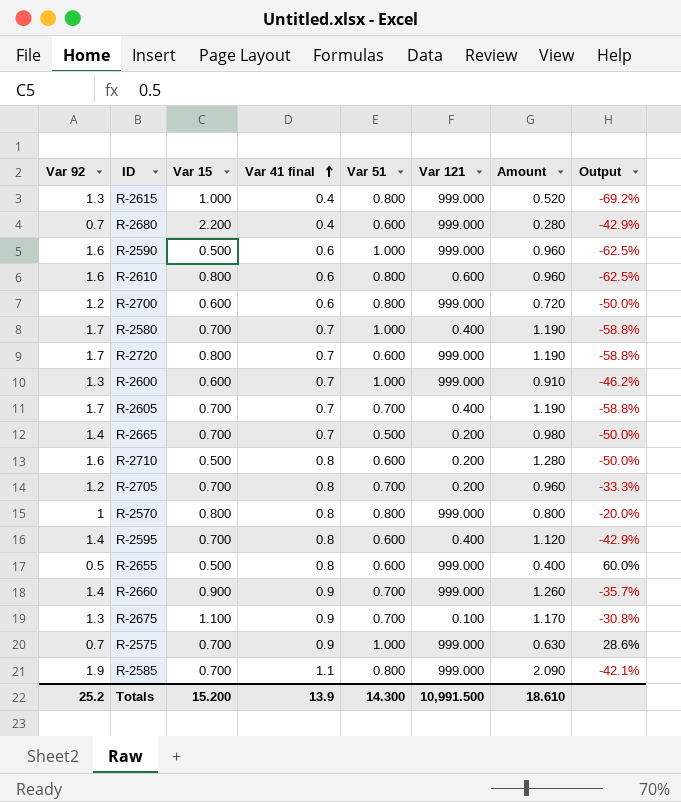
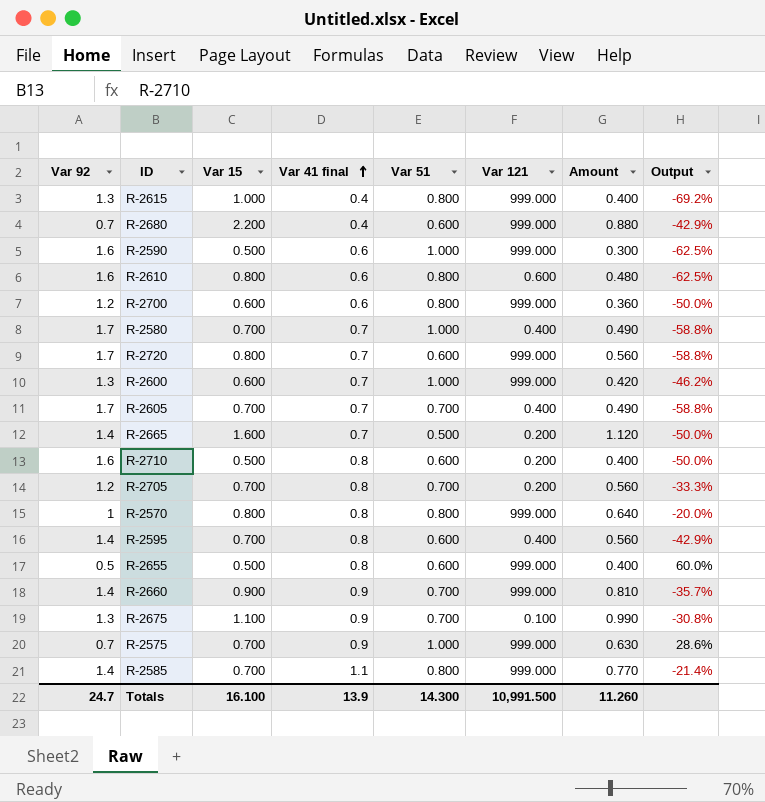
column Amount | formula: [Var 92] * [Var 41 final] -> [Var 15] * [Var 41 final]
R-2665 | Var 15: 0.700 -> 1.600
R-2585 | Var 92: 1.9 -> 1.4
R-2585 | Output: -42.1% -> -21.4%
Totals | Var 92: 25.2 -> 24.7
Totals | Var 15: 15.200 -> 16.100
Totals | Amount: 18.610 -> 11.260

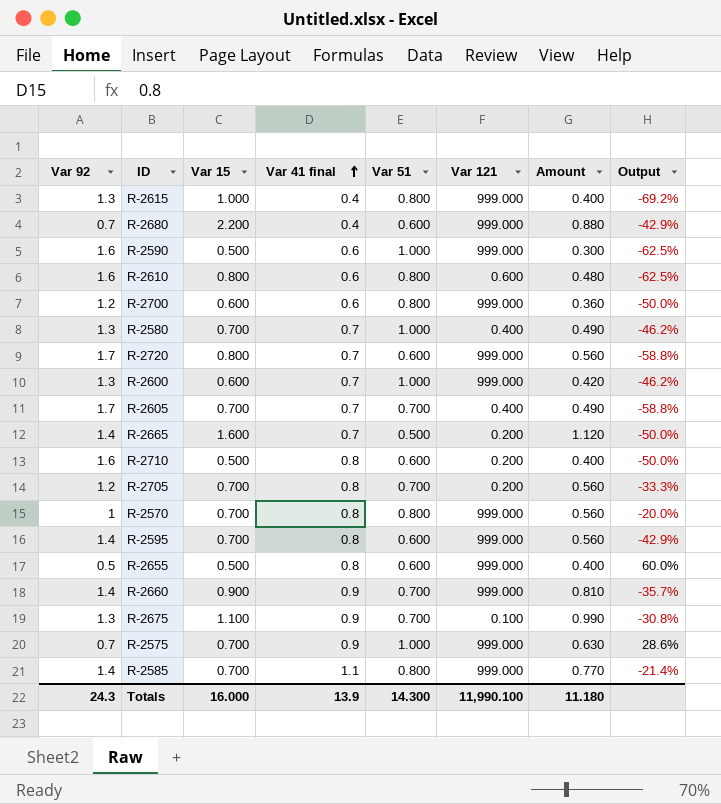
R-2580 | Var 92: 1.7 -> 1.3
R-2580 | Output: -58.8% -> -46.2%
R-2570 | Var 15: 0.800 -> 0.700
R-2570 | Amount: 0.640 -> 0.560
R-2595 | Var 121: 0.400 -> 999.000
Totals | Var 92: 24.7 -> 24.3
Totals | Var 15: 16.100 -> 16.000
Totals | Var 121: 10,991.500 -> 11,990.100
Totals | Amount: 11.260 -> 11.180

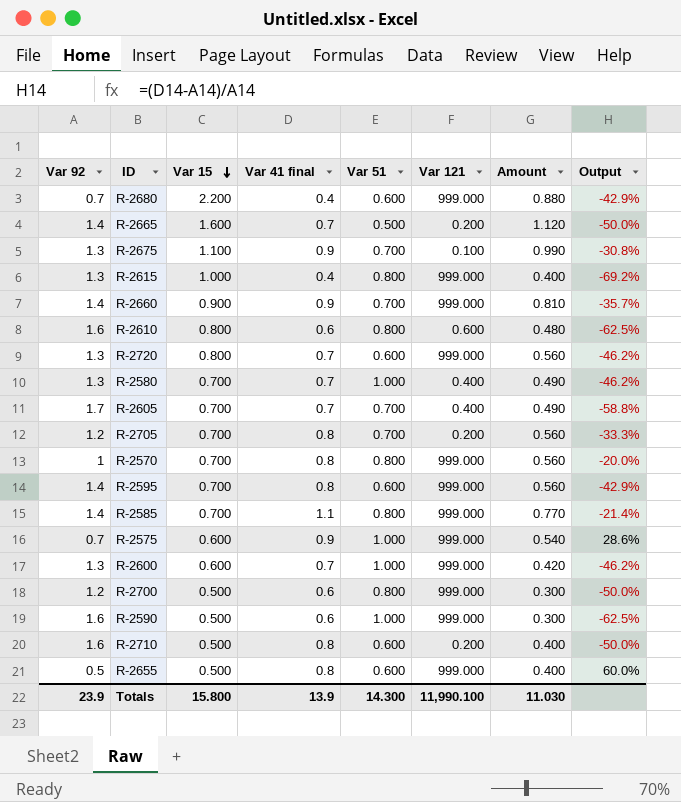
row order: Var 41 final ascending -> Var 15 descending
R-2720 | Var 92: 1.7 -> 1.3
R-2720 | Output: -58.8% -> -46.2%
R-2575 | Var 15: 0.700 -> 0.600
R-2575 | Amount: 0.630 -> 0.540
R-2700 | Var 15: 0.600 -> 0.500
R-2700 | Amount: 0.360 -> 0.300
Totals | Var 92: 24.3 -> 23.9
Totals | Var 15: 16.000 -> 15.800
Totals | Amount: 11.180 -> 11.030

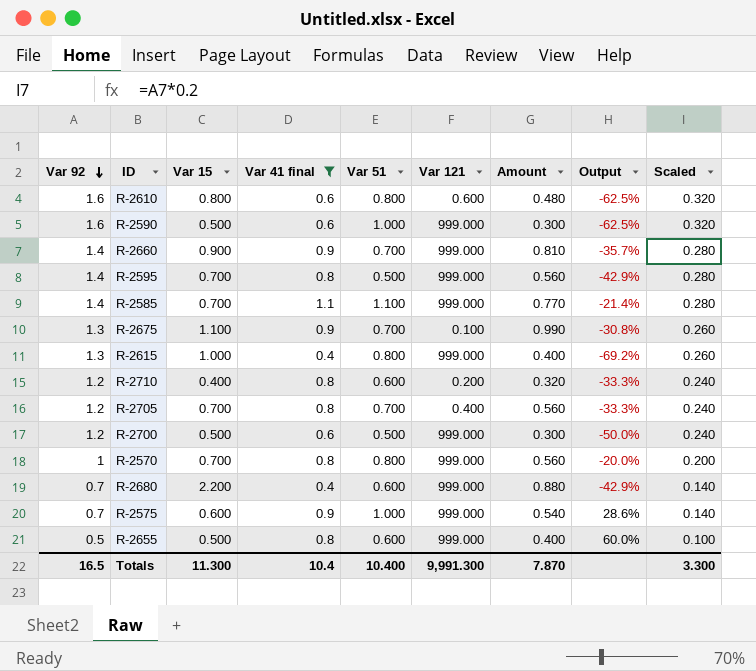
filter: none -> Var 41 final != 0.7
row order: Var 15 descending -> Var 92 descending
column Scaled | formula: none -> [Var 92] * 0.2
R-2595 | Var 51: 0.600 -> 0.500
R-2585 | Var 51: 0.800 -> 1.100
R-2710 | Var 92: 1.6 -> 1.2
R-2710 | Var 15: 0.500 -> 0.400
R-2710 | Amount: 0.400 -> 0.320
R-2710 | Output: -50.0% -> -33.3%
R-2705 | Var 121: 0.200 -> 0.400
R-2700 | Var 51: 0.800 -> 0.500
Totals | Var 92: 23.9 -> 16.5
Totals | Var 15: 15.800 -> 11.300
Totals | Var 41 final: 13.9 -> 10.4
Totals | Var 51: 14.300 -> 10.400
Totals | Var 121: 11,990.100 -> 9,991.300
Totals | Amount: 11.030 -> 7.870

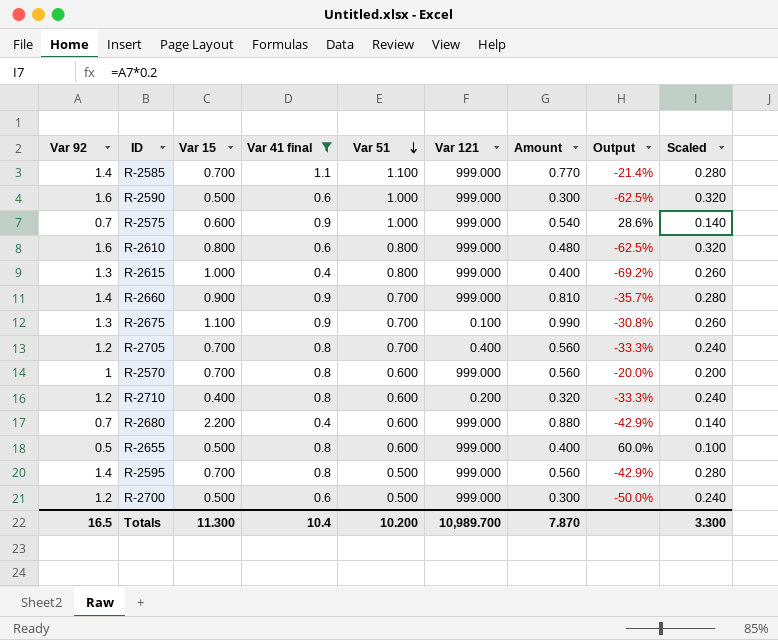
row order: Var 92 descending -> Var 51 descending
R-2610 | Var 121: 0.600 -> 999.000
R-2570 | Var 51: 0.800 -> 0.600
Totals | Var 51: 10.400 -> 10.200
Totals | Var 121: 9,991.300 -> 10,989.700

